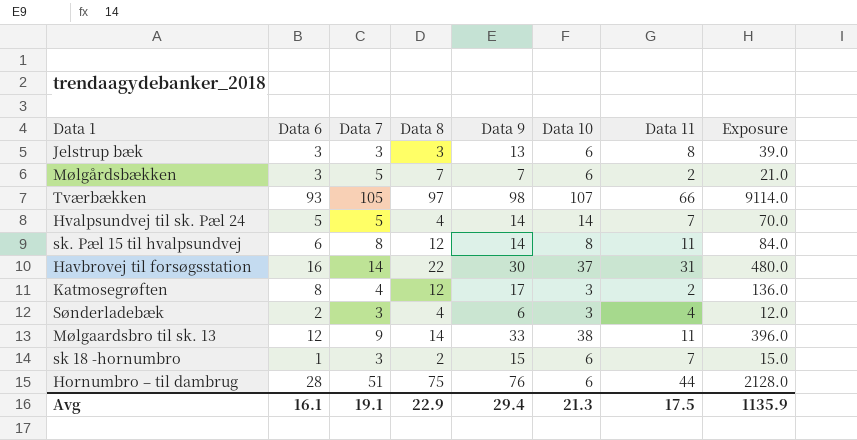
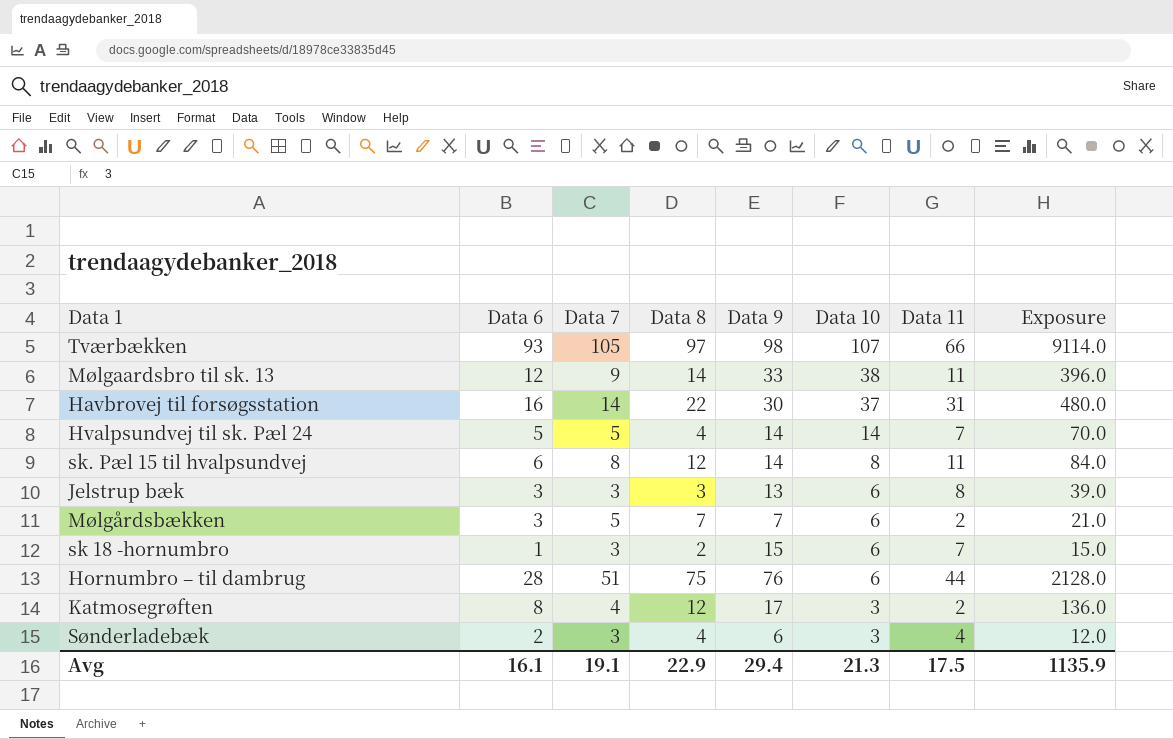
row order: none -> Data 10 descending

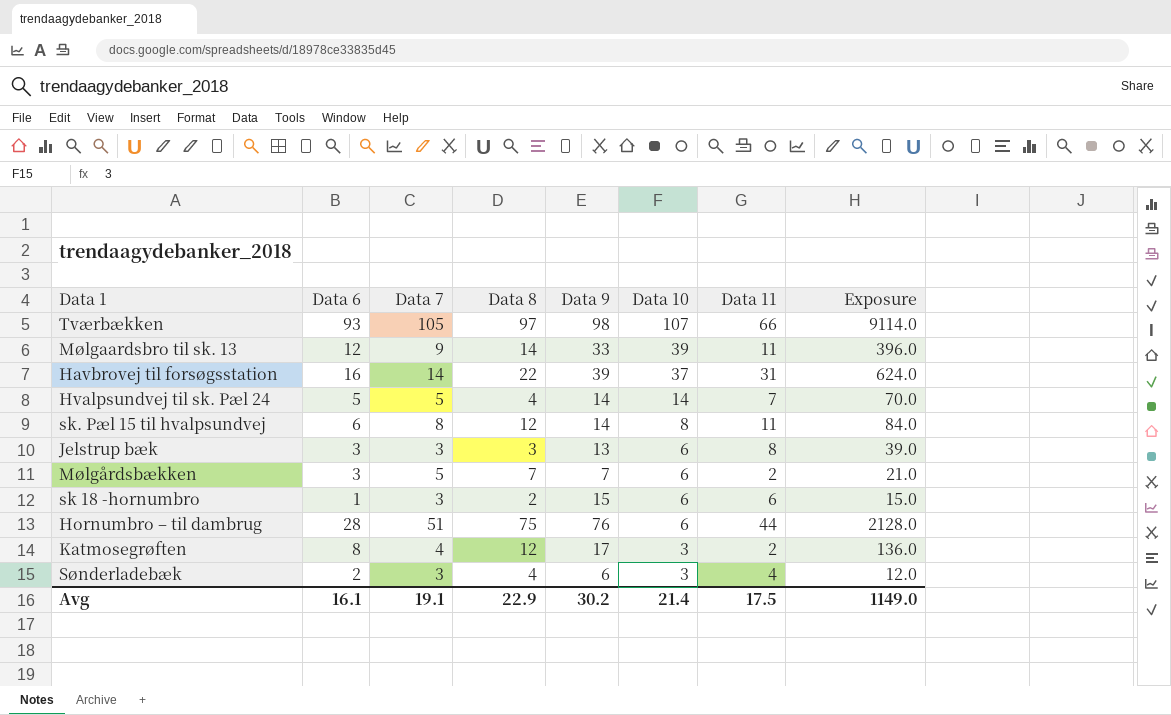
Mølgaardsbro til sk. 13 | Data 10: 38 -> 39
Havbrovej til forsøgsstation | Data 9: 30 -> 39
Havbrovej til forsøgsstation | Exposure: 480.0 -> 624.0
sk 18 -hornumbro | Data 11: 7 -> 6
Avg | Data 9: 29.4 -> 30.2
Avg | Data 10: 21.3 -> 21.4
Avg | Exposure: 1135.9 -> 1149.0

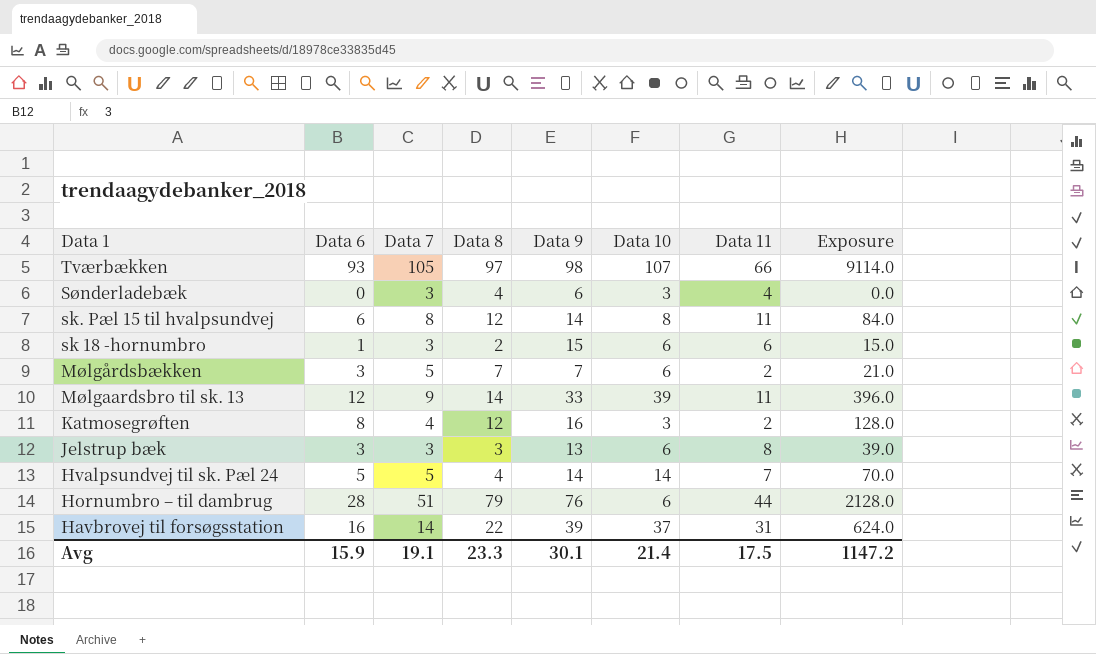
row order: Data 10 descending -> Data 1 descending
Sønderladebæk | Data 6: 2 -> 0
Sønderladebæk | Exposure: 12.0 -> 0.0
Katmosegrøften | Data 9: 17 -> 16
Katmosegrøften | Exposure: 136.0 -> 128.0
Hornumbro – til dambrug | Data 8: 75 -> 79
Avg | Data 6: 16.1 -> 15.9
Avg | Data 8: 22.9 -> 23.3
Avg | Data 9: 30.2 -> 30.1
Avg | Exposure: 1149.0 -> 1147.2

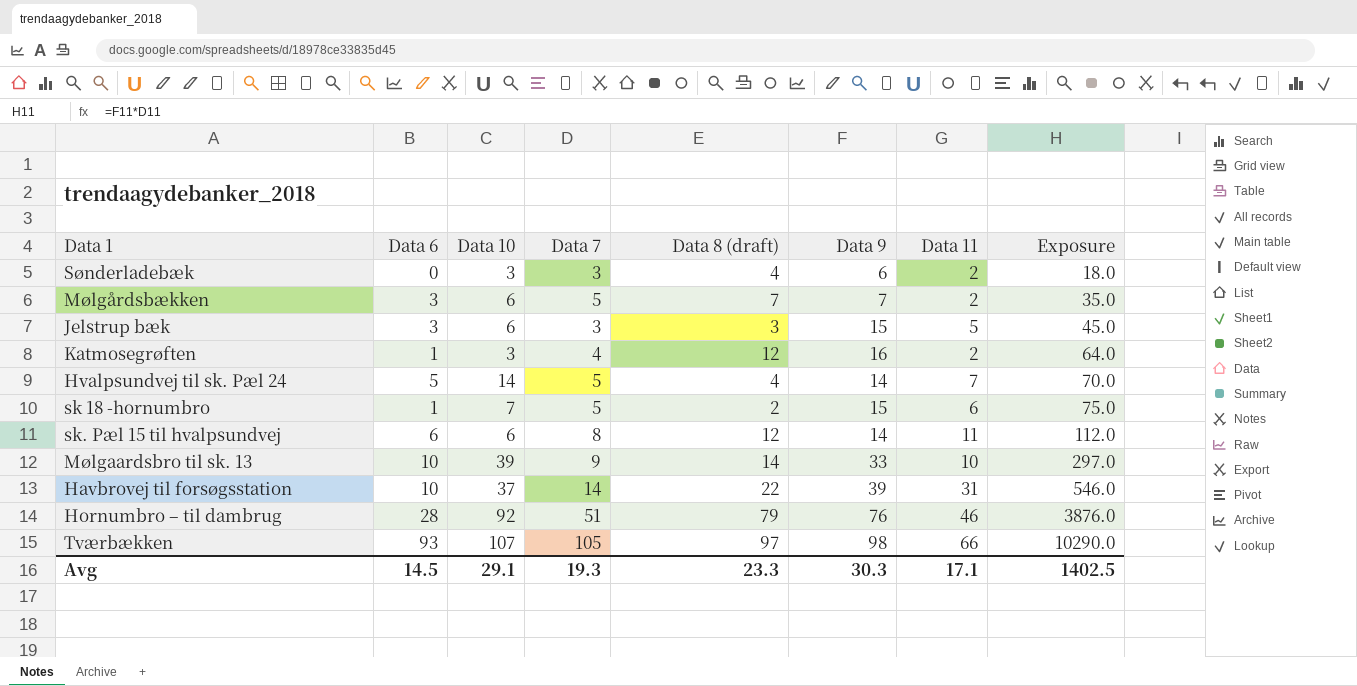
row order: Data 1 descending -> Exposure ascending
column Data 10 | position: 6 -> 3
column name: Data 8 -> Data 8 (draft)
column Exposure | formula: [Data 6] * [Data 9] -> [Data 7] * [Data 9]
Sønderladebæk | Data 11: 4 -> 2
Jelstrup bæk | Data 9: 13 -> 15
Jelstrup bæk | Data 11: 8 -> 5
Katmosegrøften | Data 6: 8 -> 1
sk 18 -hornumbro | Data 10: 6 -> 7
sk 18 -hornumbro | Data 7: 3 -> 5
sk. Pæl 15 til hvalpsundvej | Data 10: 8 -> 6
Mølgaardsbro til sk. 13 | Data 6: 12 -> 10
Mølgaardsbro til sk. 13 | Data 11: 11 -> 10
Havbrovej til forsøgsstation | Data 6: 16 -> 10
Hornumbro – til dambrug | Data 10: 6 -> 92
Hornumbro – til dambrug | Data 11: 44 -> 46
Avg | Data 6: 15.9 -> 14.5
Avg | Data 10: 21.4 -> 29.1
Avg | Data 7: 19.1 -> 19.3
Avg | Data 9: 30.1 -> 30.3
Avg | Data 11: 17.5 -> 17.1
Avg | Exposure: 1147.2 -> 1402.5

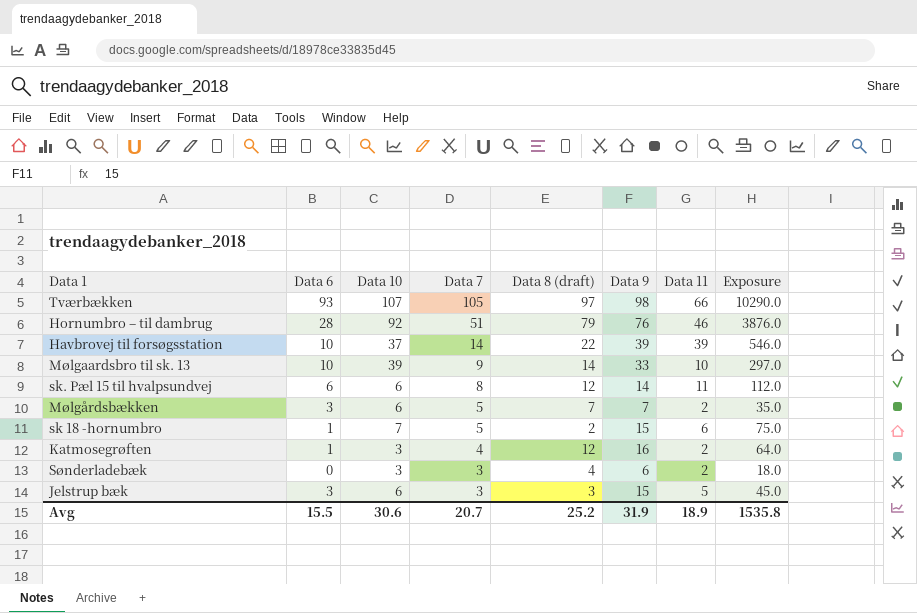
row order: Exposure ascending -> Data 7 descending
row Hvalpsundvej til sk. Pæl 24: 5 | 14 | 5 | 4 | 14 | 7 | 70.0 -> none
Havbrovej til forsøgsstation | Data 11: 31 -> 39
Avg | Data 6: 14.5 -> 15.5
Avg | Data 10: 29.1 -> 30.6
Avg | Data 7: 19.3 -> 20.7
Avg | Data 8 (draft): 23.3 -> 25.2
Avg | Data 9: 30.3 -> 31.9
Avg | Data 11: 17.1 -> 18.9
Avg | Exposure: 1402.5 -> 1535.8

